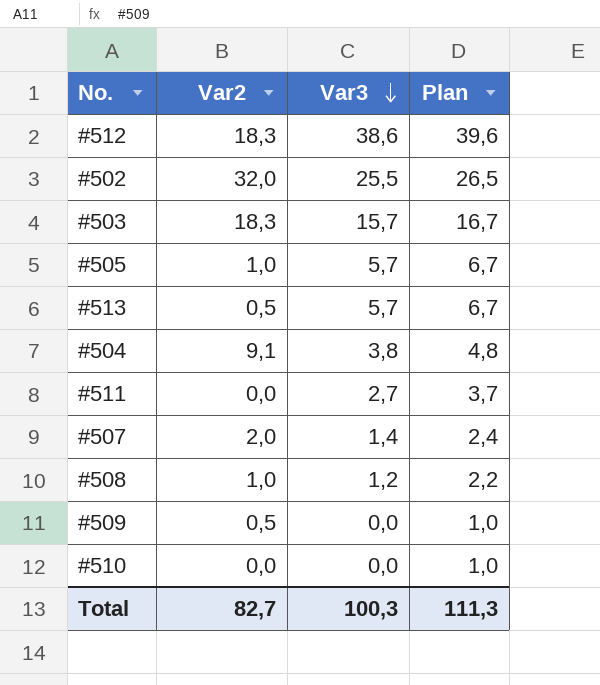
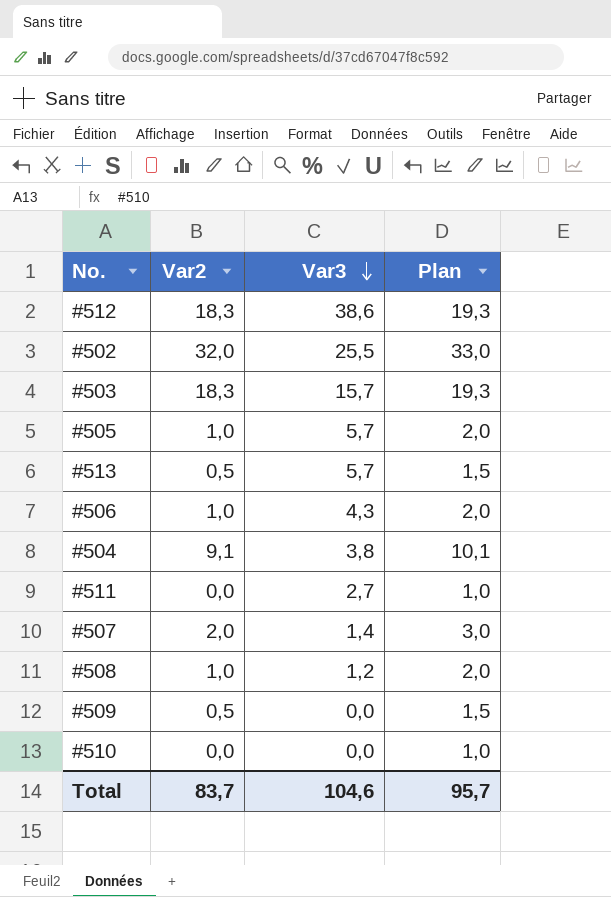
column Plan | formula: [Var3] + 1 -> [Var2] + 1
row #506: none -> 1,0 | 4,3 | 2,0
Total | Var2: 82,7 -> 83,7
Total | Var3: 100,3 -> 104,6
Total | Plan: 111,3 -> 95,7

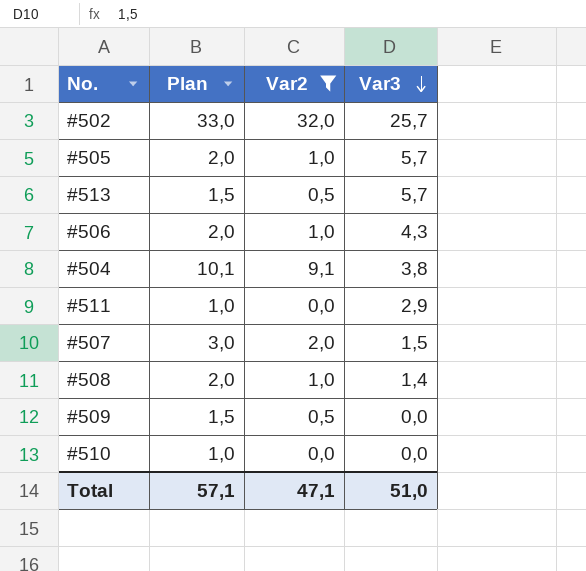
filter: none -> Var2 != 18,3
column Plan | position: 4 -> 2
#502 | Var3: 25,5 -> 25,7
#511 | Var3: 2,7 -> 2,9
#507 | Var3: 1,4 -> 1,5
#508 | Var3: 1,2 -> 1,4
Total | Plan: 95,7 -> 57,1
Total | Var2: 83,7 -> 47,1
Total | Var3: 104,6 -> 51,0

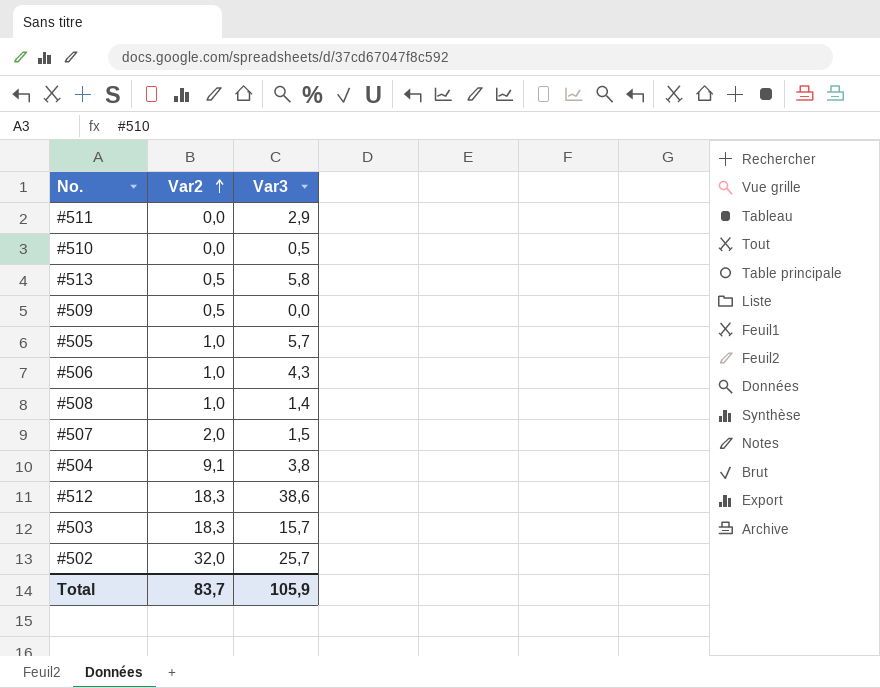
filter: Var2 != 18,3 -> none
row order: Var3 descending -> Var2 ascending
column Plan | formula: [Var2] + 1 -> none
#510 | Var3: 0,0 -> 0,5
#513 | Var3: 5,7 -> 5,8
Total | Var2: 47,1 -> 83,7
Total | Var3: 51,0 -> 105,9

